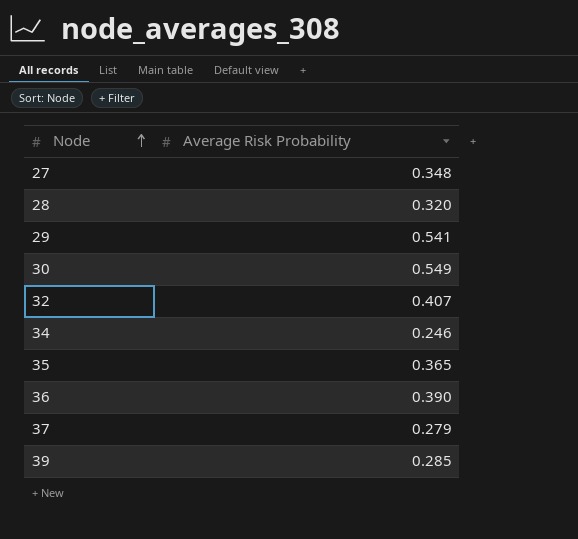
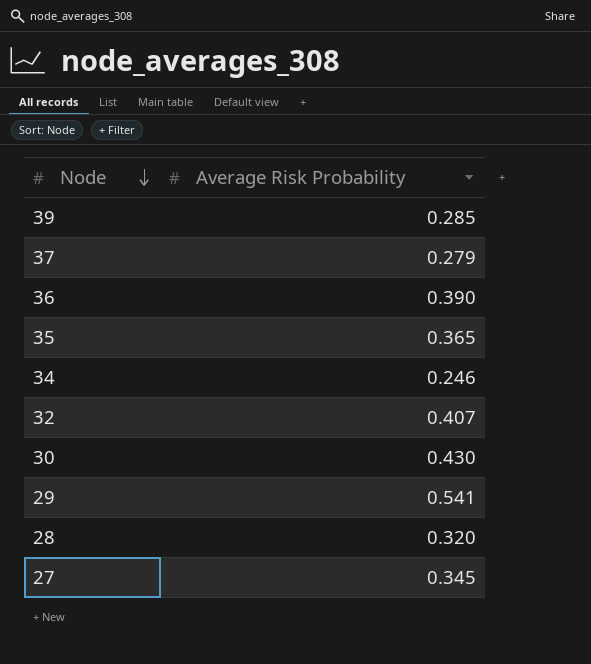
row order: Node ascending -> Node descending
30 | Average Risk Probability: 0.549 -> 0.430
27 | Average Risk Probability: 0.348 -> 0.345

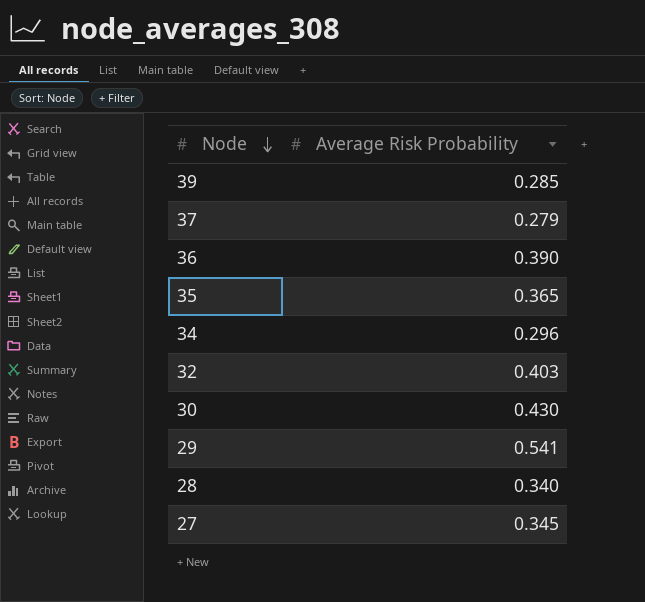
34 | Average Risk Probability: 0.246 -> 0.296
32 | Average Risk Probability: 0.407 -> 0.403
28 | Average Risk Probability: 0.320 -> 0.340

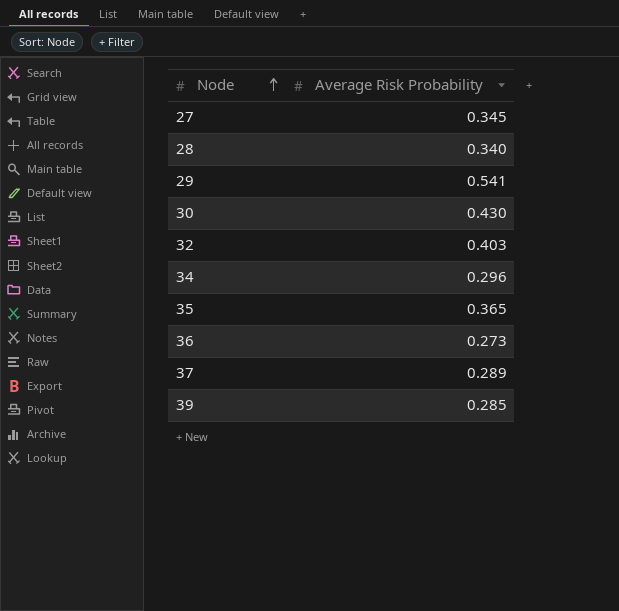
row order: Node descending -> Node ascending
36 | Average Risk Probability: 0.390 -> 0.273
37 | Average Risk Probability: 0.279 -> 0.289

